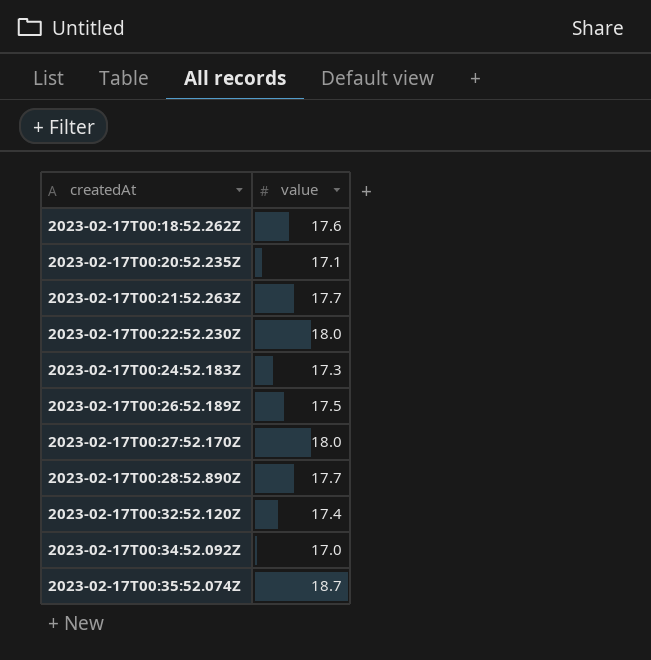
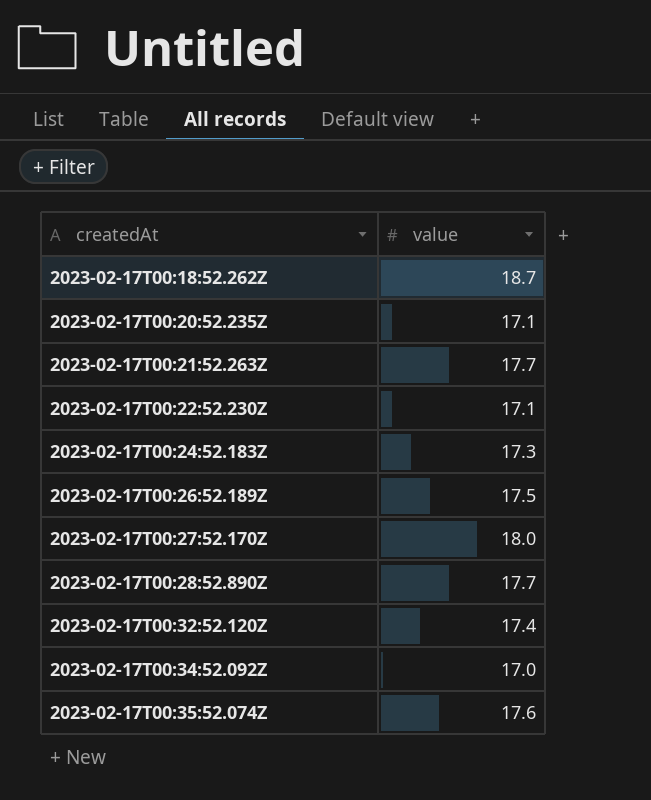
2023-02-17T00:18:52.262Z | value: 17.6 -> 18.7
2023-02-17T00:22:52.230Z | value: 18.0 -> 17.1
2023-02-17T00:35:52.074Z | value: 18.7 -> 17.6

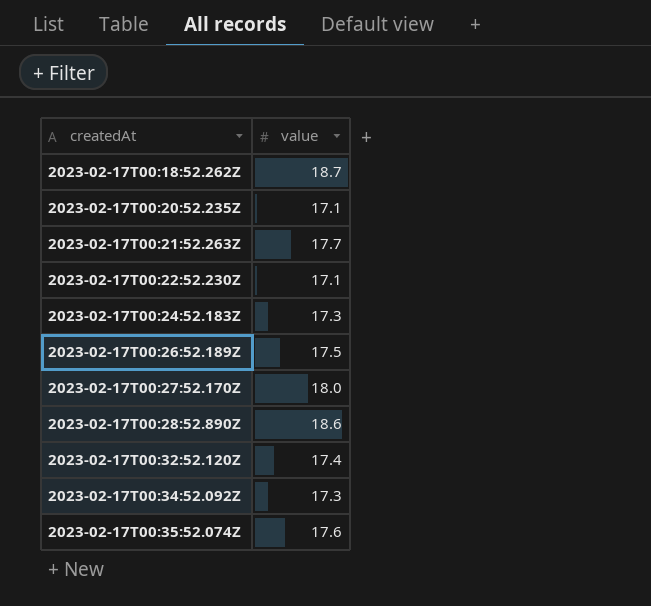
2023-02-17T00:28:52.890Z | value: 17.7 -> 18.6
2023-02-17T00:34:52.092Z | value: 17.0 -> 17.3

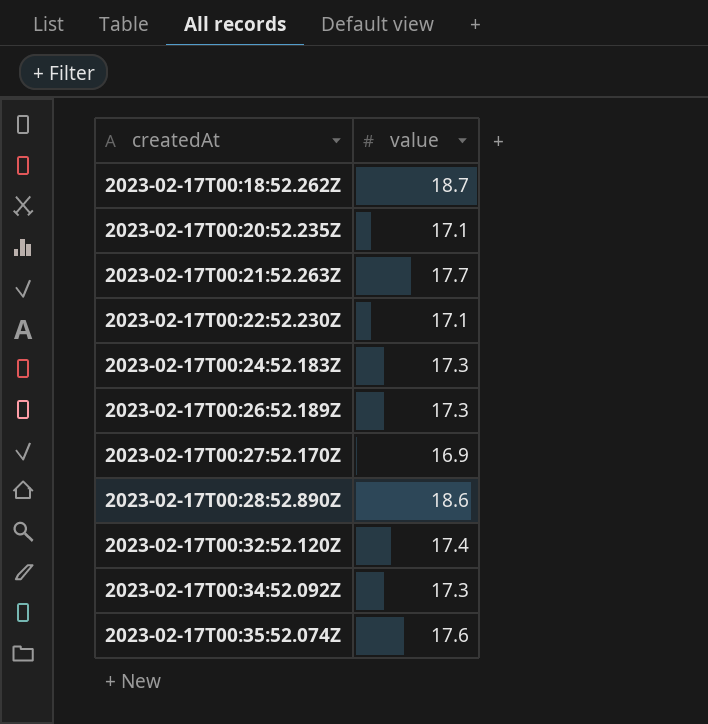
2023-02-17T00:26:52.189Z | value: 17.5 -> 17.3
2023-02-17T00:27:52.170Z | value: 18.0 -> 16.9

